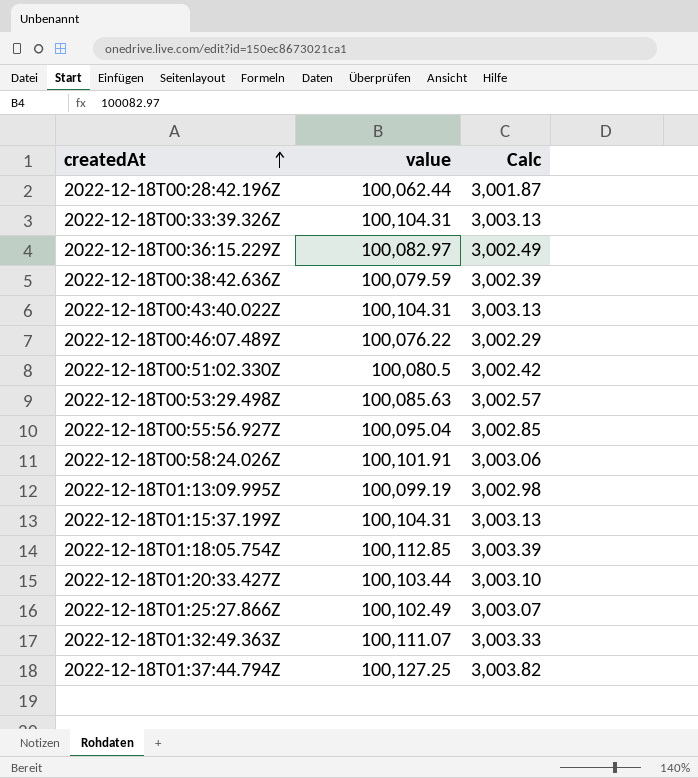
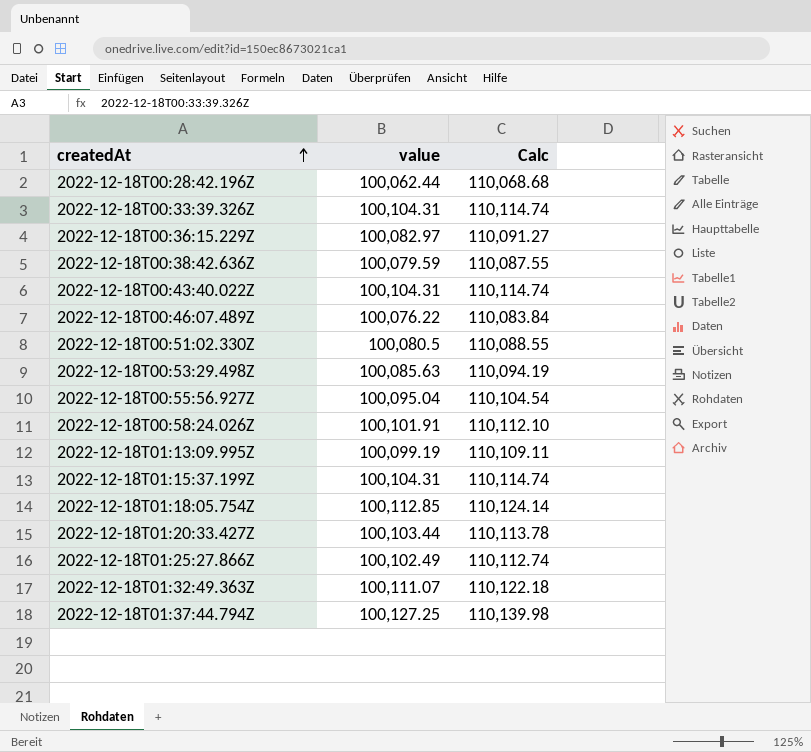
column Calc | formula: [value] * 0.03 -> [value] * 1.1

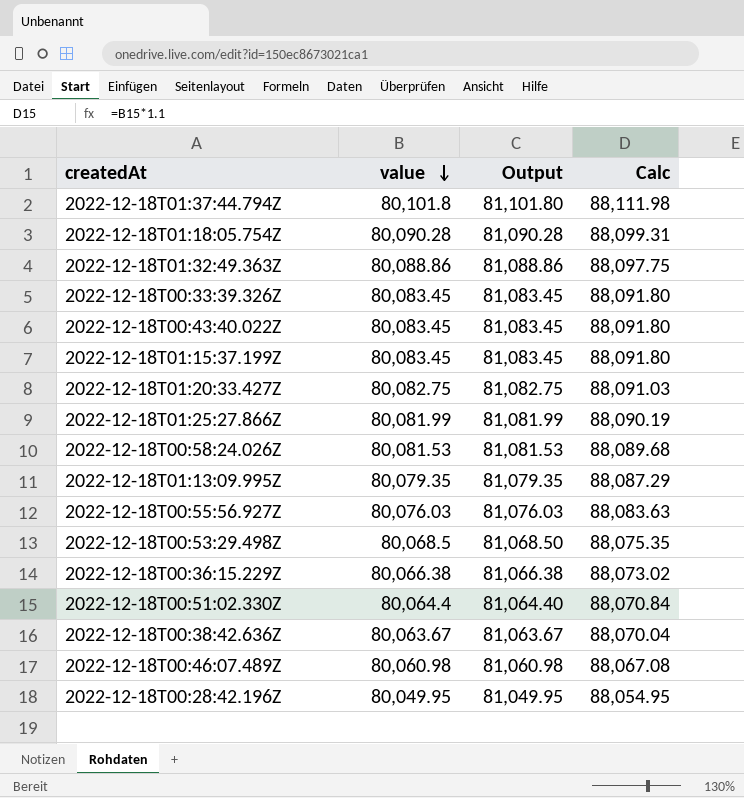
row order: createdAt ascending -> value descending
column Output | formula: none -> [value] + 1000
2022-12-18T01:37:44.794Z | value: 100,127.25 -> 80,101.8
2022-12-18T01:37:44.794Z | Calc: 110,139.98 -> 88,111.98
2022-12-18T01:18:05.754Z | value: 100,112.85 -> 80,090.28
2022-12-18T01:18:05.754Z | Calc: 110,124.14 -> 88,099.31
2022-12-18T01:32:49.363Z | value: 100,111.07 -> 80,088.86
2022-12-18T01:32:49.363Z | Calc: 110,122.18 -> 88,097.75
2022-12-18T00:33:39.326Z | value: 100,104.31 -> 80,083.45
2022-12-18T00:33:39.326Z | Calc: 110,114.74 -> 88,091.80
2022-12-18T00:43:40.022Z | value: 100,104.31 -> 80,083.45
2022-12-18T00:43:40.022Z | Calc: 110,114.74 -> 88,091.80
2022-12-18T01:15:37.199Z | value: 100,104.31 -> 80,083.45
2022-12-18T01:15:37.199Z | Calc: 110,114.74 -> 88,091.80
2022-12-18T01:20:33.427Z | value: 100,103.44 -> 80,082.75
2022-12-18T01:20:33.427Z | Calc: 110,113.78 -> 88,091.03
2022-12-18T01:25:27.866Z | value: 100,102.49 -> 80,081.99
2022-12-18T01:25:27.866Z | Calc: 110,112.74 -> 88,090.19
2022-12-18T00:58:24.026Z | value: 100,101.91 -> 80,081.53
2022-12-18T00:58:24.026Z | Calc: 110,112.10 -> 88,089.68
2022-12-18T01:13:09.995Z | value: 100,099.19 -> 80,079.35
2022-12-18T01:13:09.995Z | Calc: 110,109.11 -> 88,087.29
2022-12-18T00:55:56.927Z | value: 100,095.04 -> 80,076.03
2022-12-18T00:55:56.927Z | Calc: 110,104.54 -> 88,083.63
2022-12-18T00:53:29.498Z | value: 100,085.63 -> 80,068.5
2022-12-18T00:53:29.498Z | Calc: 110,094.19 -> 88,075.35
2022-12-18T00:36:15.229Z | value: 100,082.97 -> 80,066.38
2022-12-18T00:36:15.229Z | Calc: 110,091.27 -> 88,073.02
2022-12-18T00:51:02.330Z | value: 100,080.5 -> 80,064.4
2022-12-18T00:51:02.330Z | Calc: 110,088.55 -> 88,070.84
2022-12-18T00:38:42.636Z | value: 100,079.59 -> 80,063.67
2022-12-18T00:38:42.636Z | Calc: 110,087.55 -> 88,070.04
2022-12-18T00:46:07.489Z | value: 100,076.22 -> 80,060.98
2022-12-18T00:46:07.489Z | Calc: 110,083.84 -> 88,067.08
2022-12-18T00:28:42.196Z | value: 100,062.44 -> 80,049.95
2022-12-18T00:28:42.196Z | Calc: 110,068.68 -> 88,054.95

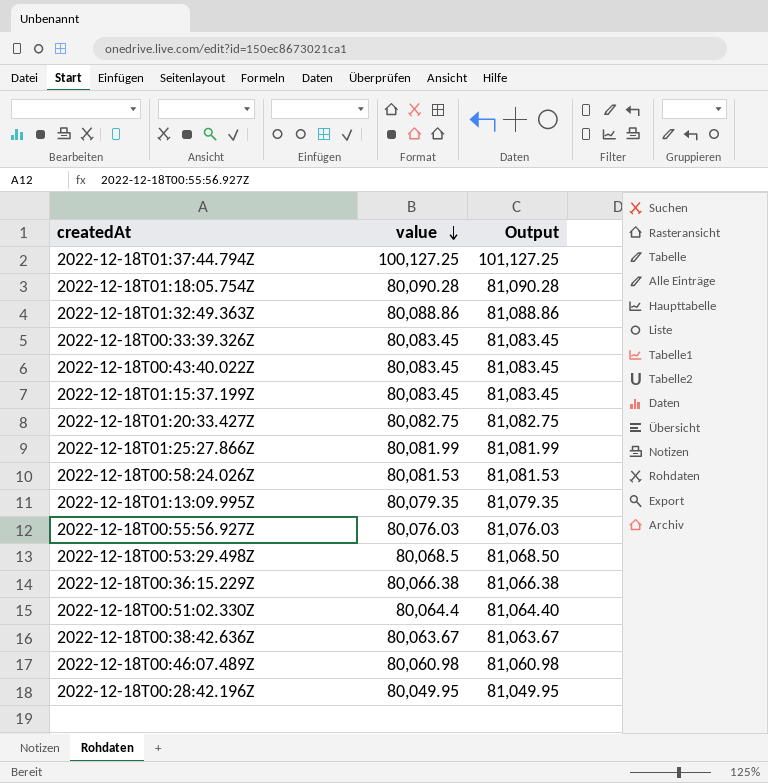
column Calc | formula: [value] * 1.1 -> none
2022-12-18T01:37:44.794Z | value: 80,101.8 -> 100,127.25
2022-12-18T01:37:44.794Z | Output: 81,101.80 -> 101,127.25

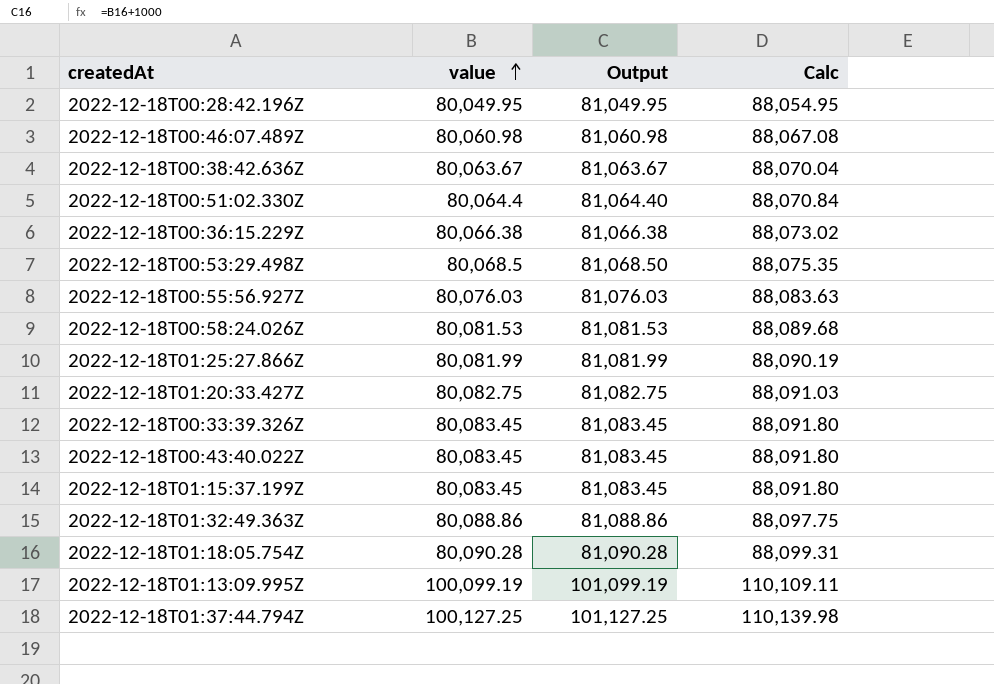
row order: value descending -> value ascending
column Calc | formula: none -> [value] * 1.1
2022-12-18T01:13:09.995Z | value: 80,079.35 -> 100,099.19
2022-12-18T01:13:09.995Z | Output: 81,079.35 -> 101,099.19

